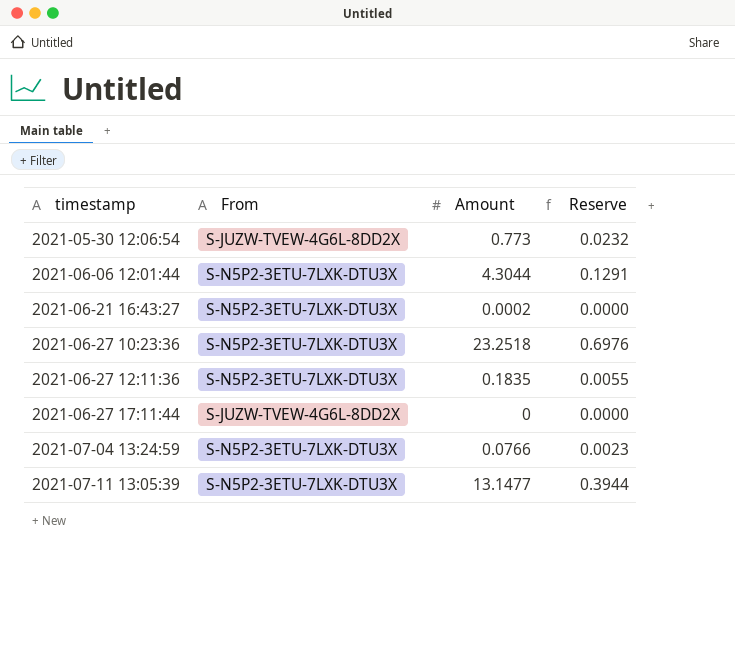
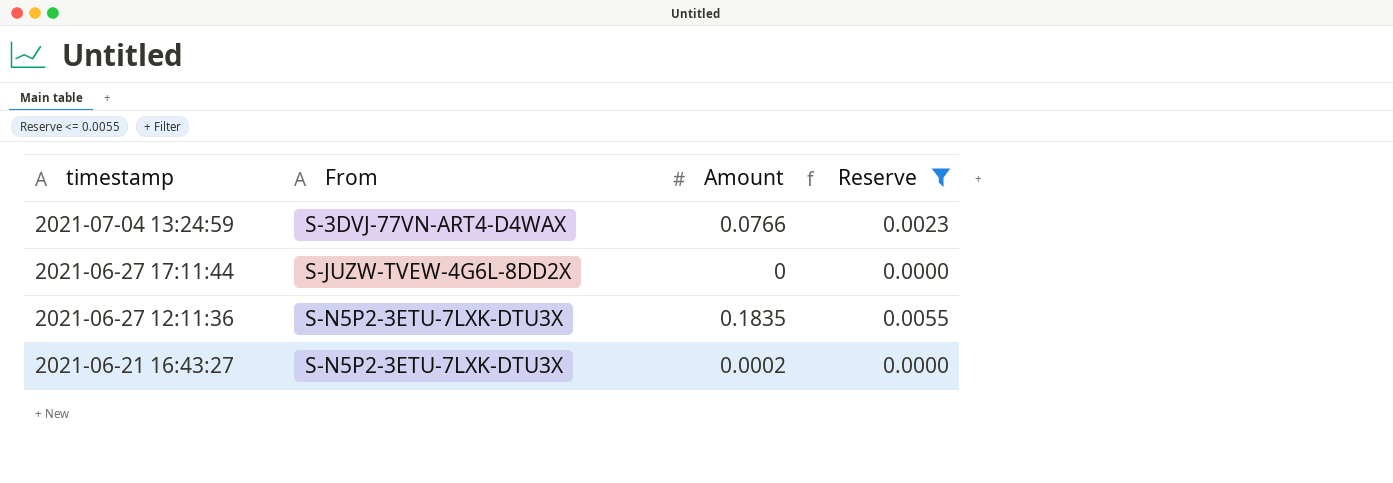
filter: none -> Reserve <= 0.0055
row order: timestamp ascending -> timestamp descending
2021-07-04 13:24:59 | From: S-N5P2-3ETU-7LXK-DTU3X -> S-3DVJ-77VN-ART4-D4WAX

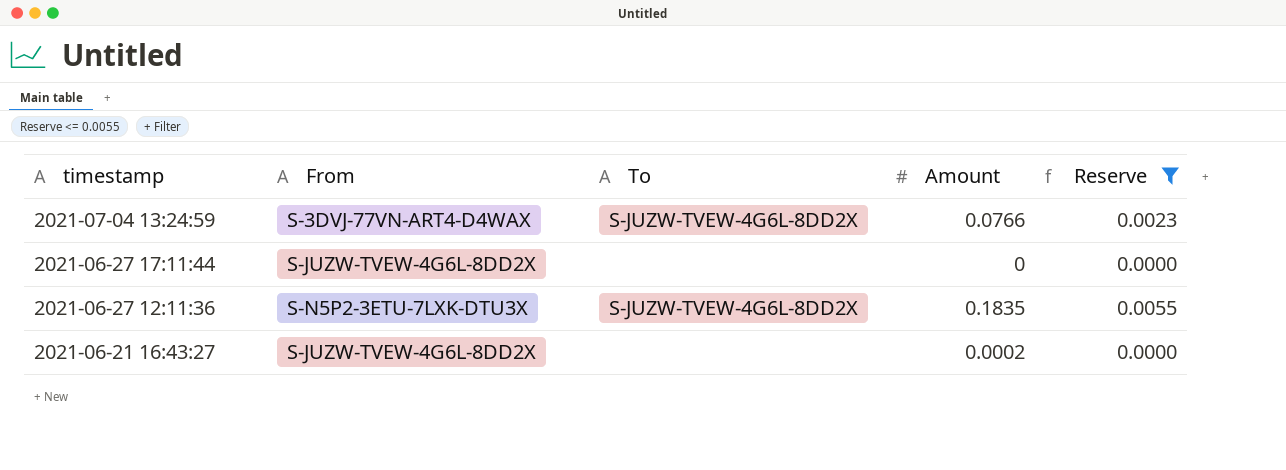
column To | position: none -> 3
2021-06-21 16:43:27 | From: S-N5P2-3ETU-7LXK-DTU3X -> S-JUZW-TVEW-4G6L-8DD2X

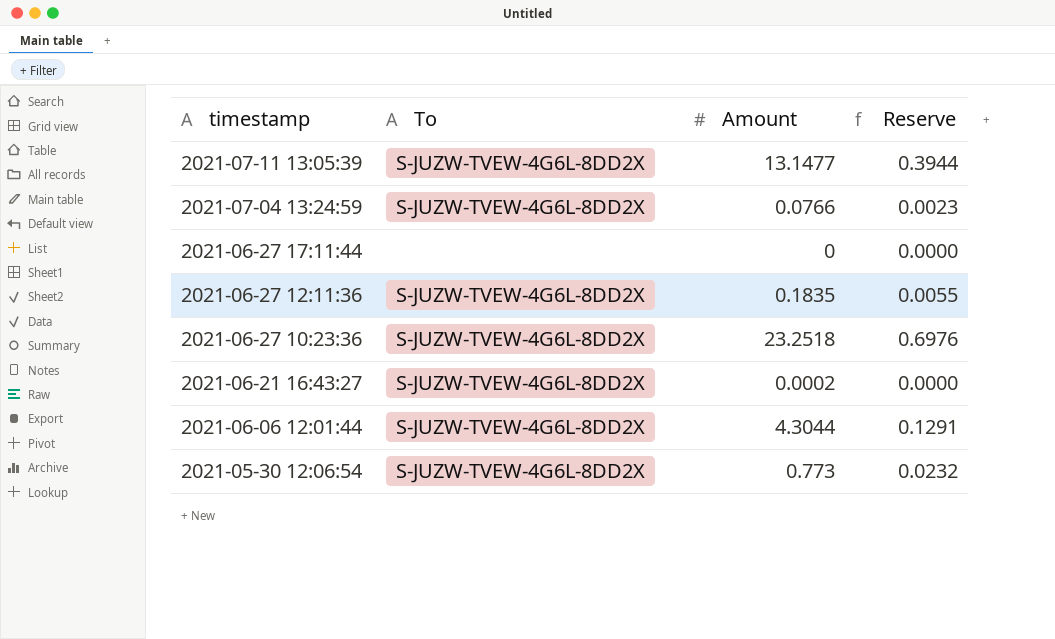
filter: Reserve <= 0.0055 -> none
column From | position: 2 -> none
2021-06-21 16:43:27 | To: none -> S-JUZW-TVEW-4G6L-8DD2X

